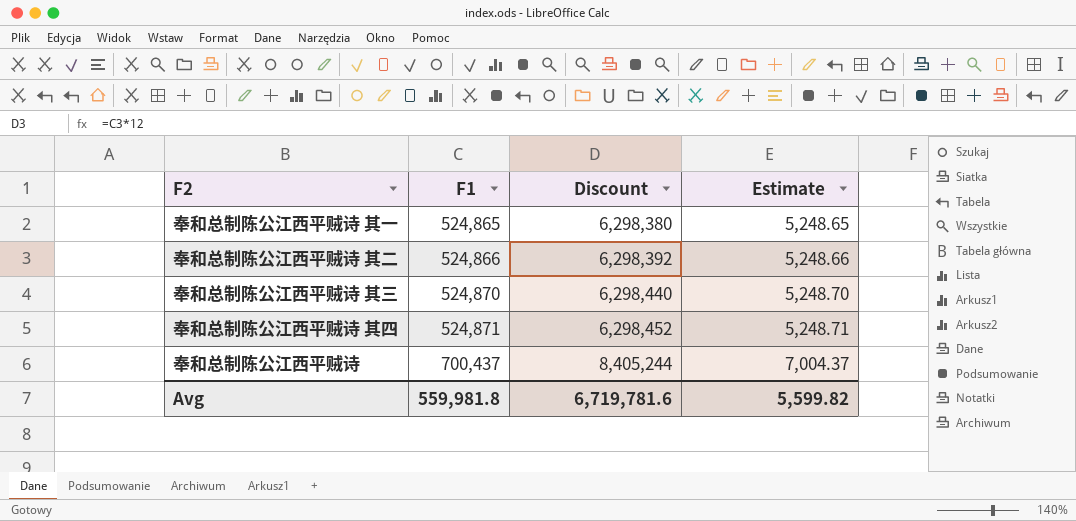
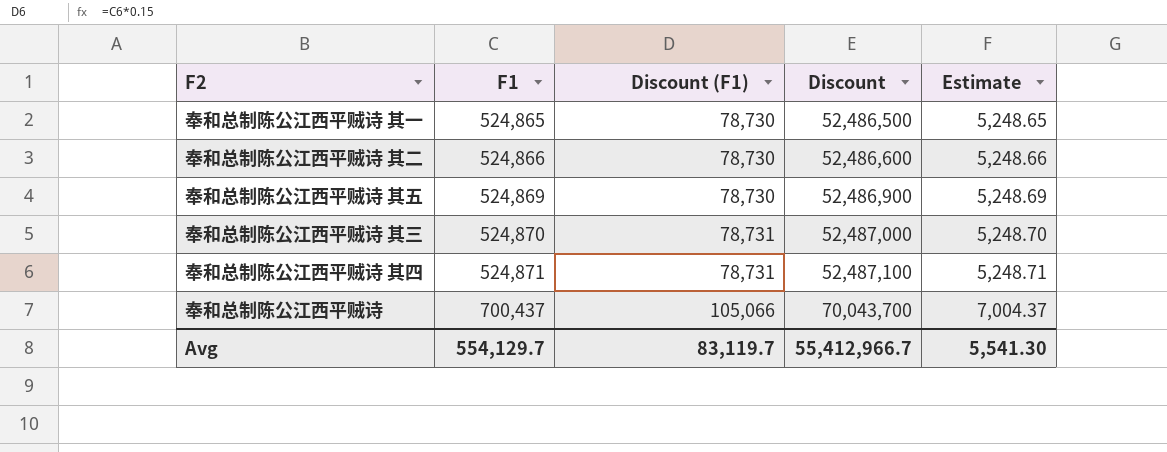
column Discount (F1) | formula: none -> [F1] * 0.15
column Discount | formula: [F1] * 12 -> [F1] * 100
row 奉和总制陈公江西平贼诗 其五: none -> 524,869 | 78,730 | 52,486,900 | 5,248.69
Avg | F1: 559,981.8 -> 554,129.7
Avg | Discount: 6,719,781.6 -> 55,412,966.7
Avg | Estimate: 5,599.82 -> 5,541.30

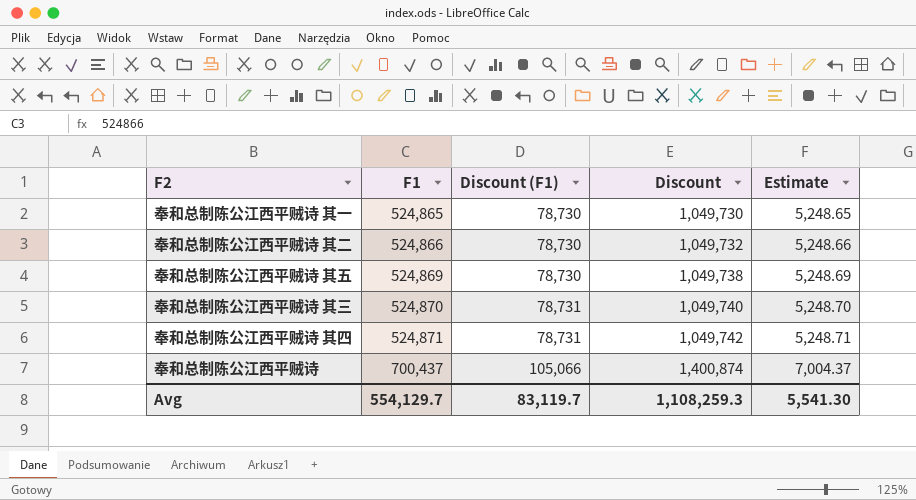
column Discount | formula: [F1] * 100 -> [F1] * 2
Avg | Discount: 55,412,966.7 -> 1,108,259.3

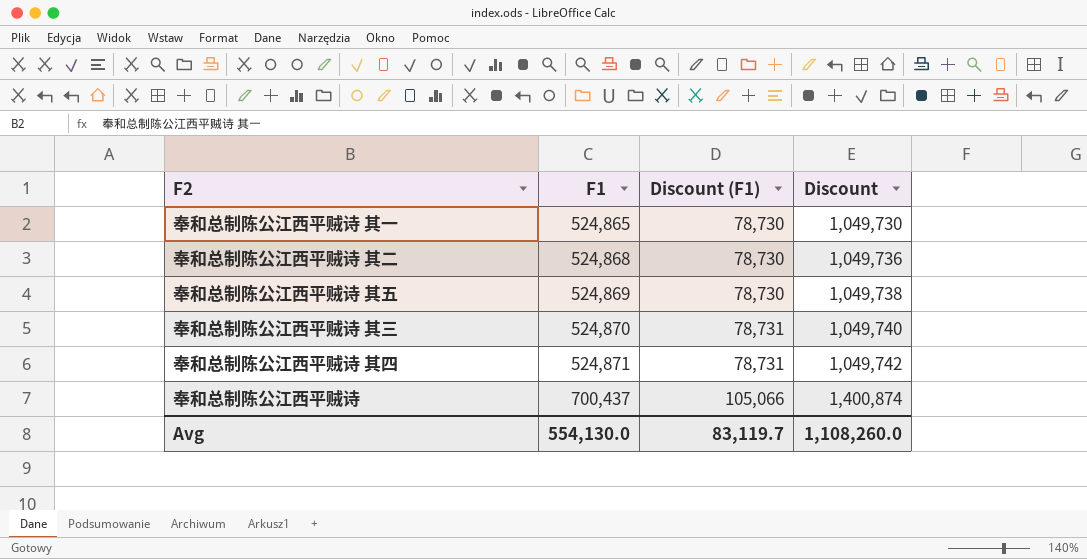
column Estimate | formula: [F1] * 0.01 -> none
奉和总制陈公江西平贼诗 其二 | F1: 524,866 -> 524,868
奉和总制陈公江西平贼诗 其二 | Discount: 1,049,732 -> 1,049,736
Avg | F1: 554,129.7 -> 554,130.0
Avg | Discount: 1,108,259.3 -> 1,108,260.0

